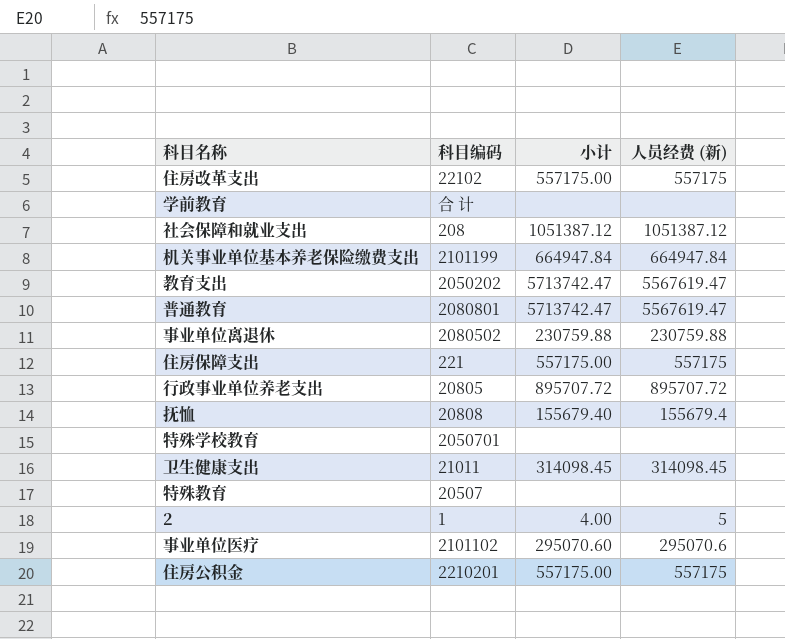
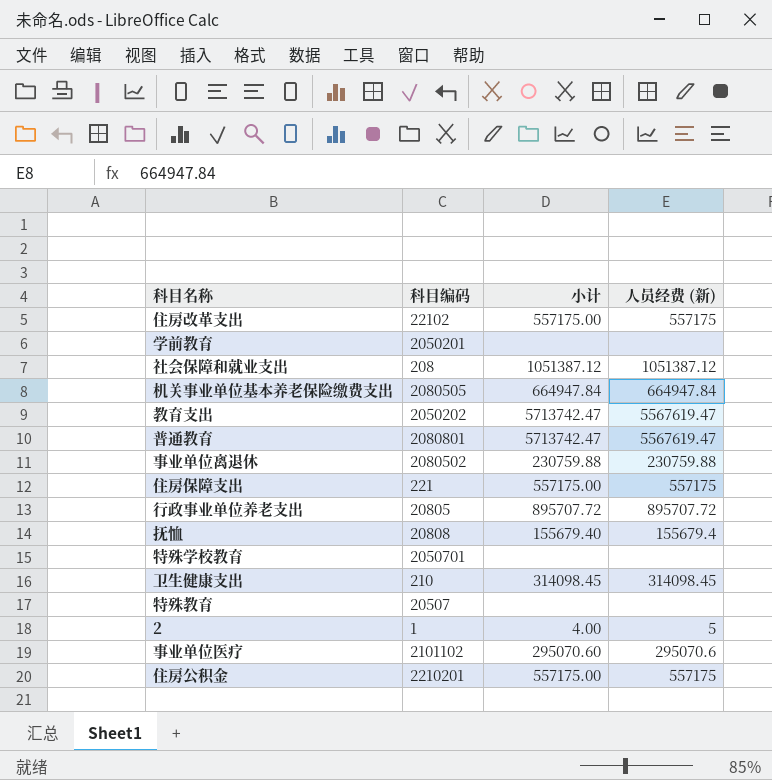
学前教育 | 科目编码: 合 计 -> 2050201
机关事业单位基本养老保险缴费支出 | 科目编码: 2101199 -> 2080505
卫生健康支出 | 科目编码: 21011 -> 210

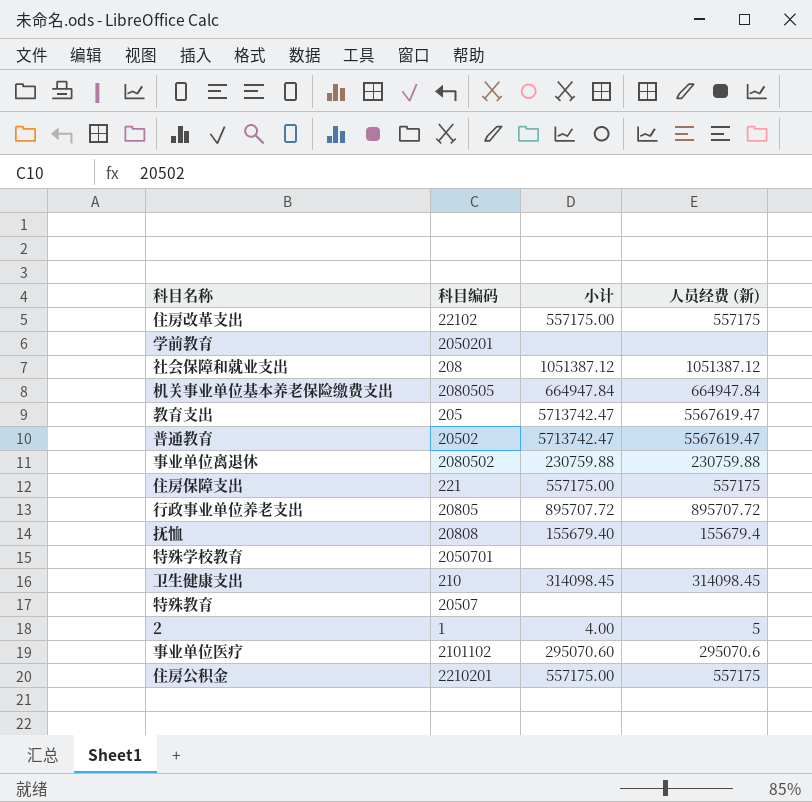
教育支出 | 科目编码: 2050202 -> 205
普通教育 | 科目编码: 2080801 -> 20502

